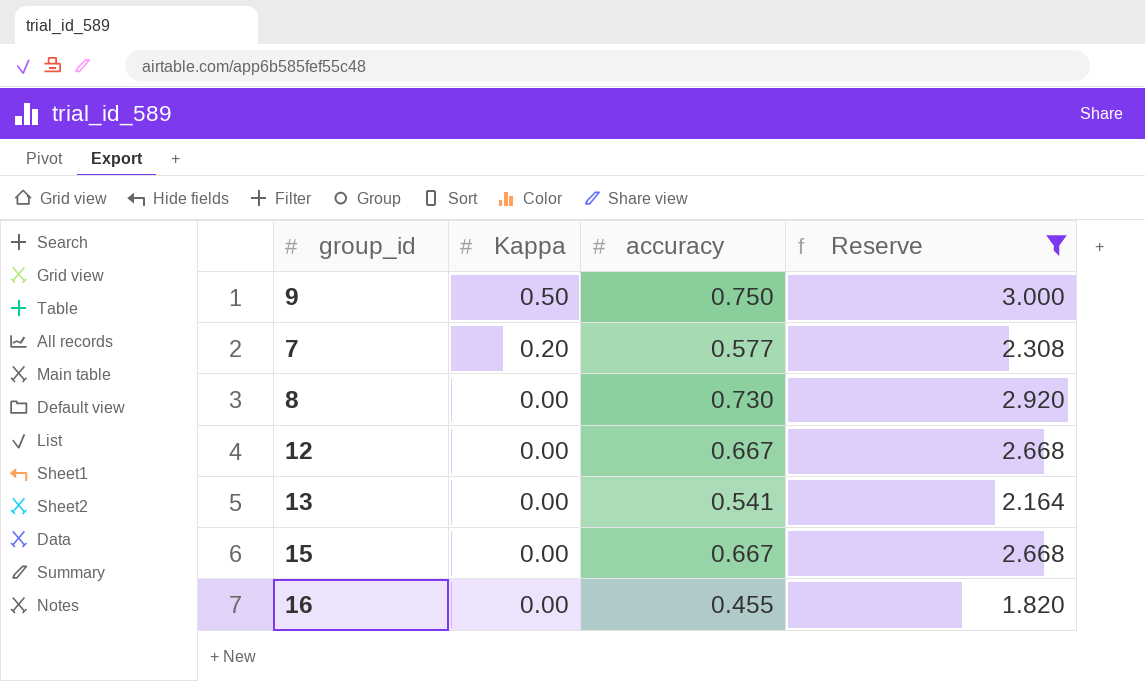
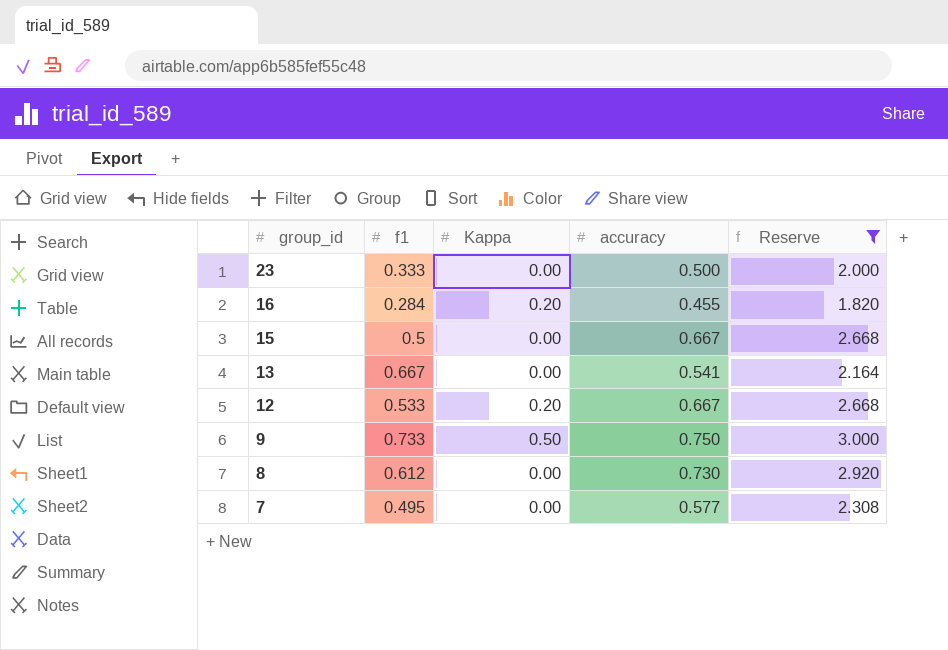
row order: Kappa descending -> group_id descending
column f1 | position: none -> 2
row 23: none -> 0.333 | 0.00 | 0.500 | 2.000
16 | Kappa: 0.00 -> 0.20
12 | Kappa: 0.00 -> 0.20
7 | Kappa: 0.20 -> 0.00

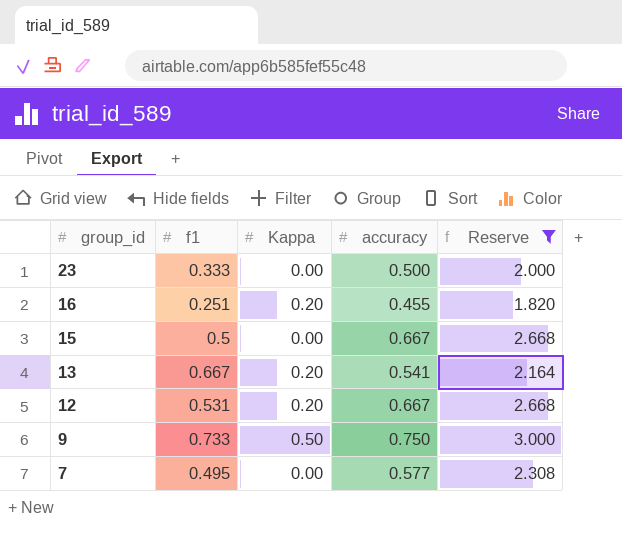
row 8: 0.612 | 0.00 | 0.730 | 2.920 -> none
16 | f1: 0.284 -> 0.251
13 | Kappa: 0.00 -> 0.20
12 | f1: 0.533 -> 0.531

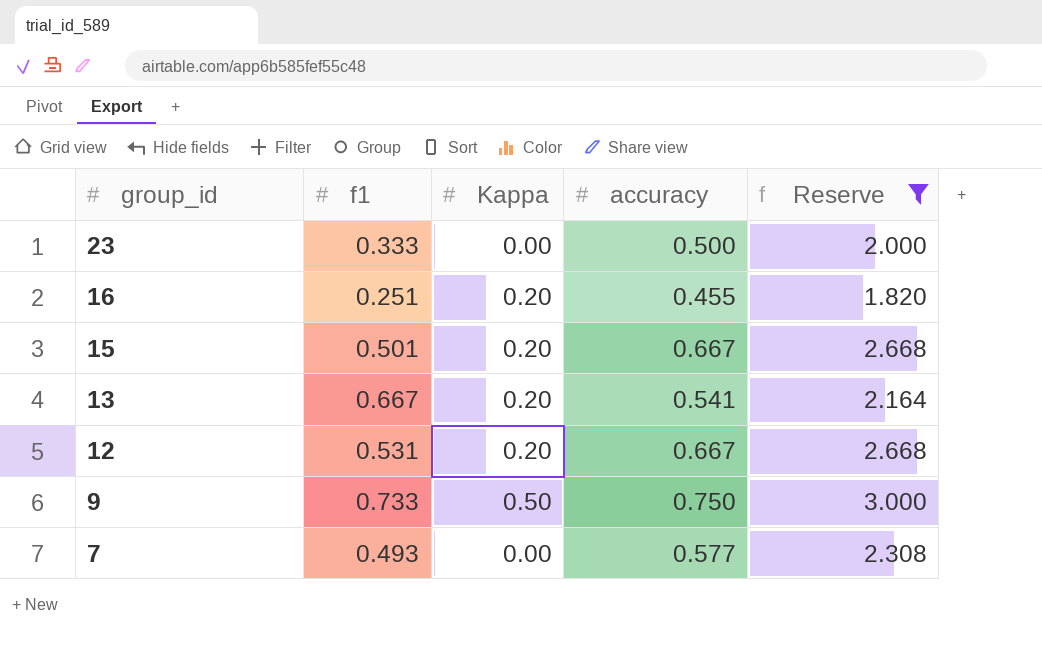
15 | f1: 0.5 -> 0.501
15 | Kappa: 0.00 -> 0.20
7 | f1: 0.495 -> 0.493

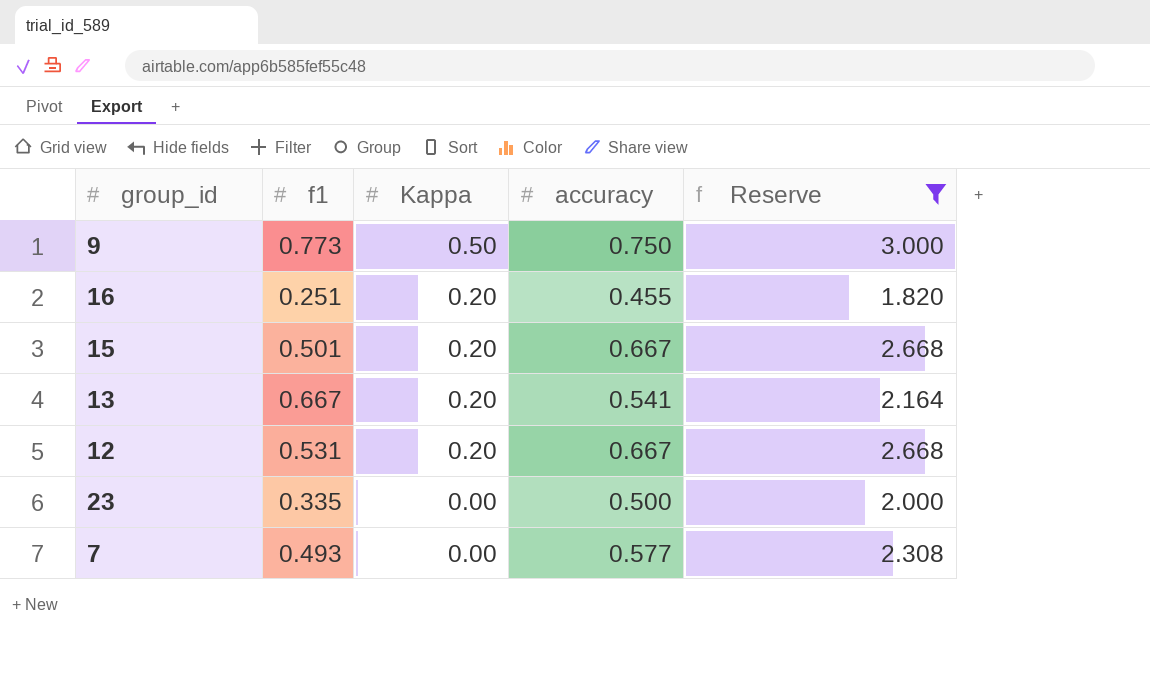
row order: group_id descending -> Kappa descending
9 | f1: 0.733 -> 0.773
23 | f1: 0.333 -> 0.335

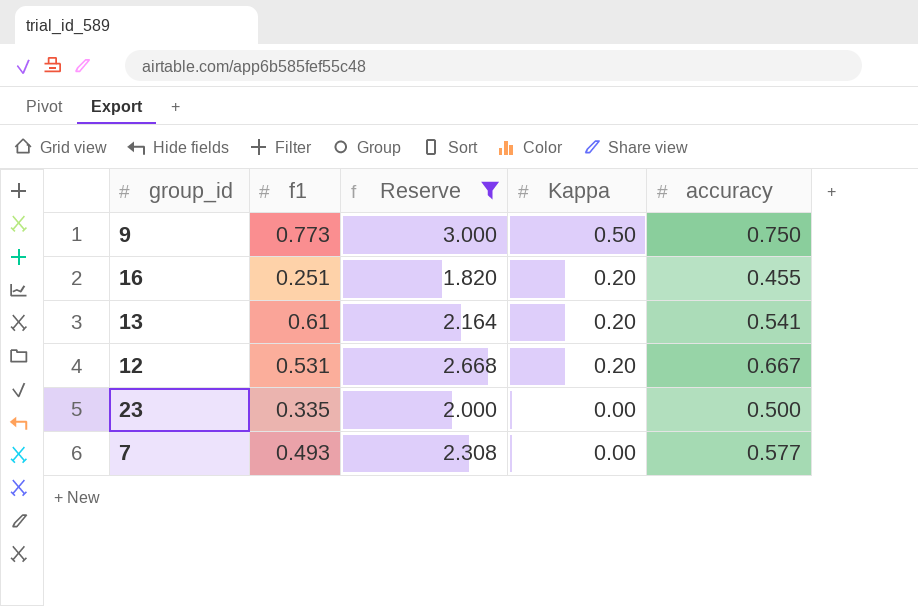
column Reserve | position: 5 -> 3
row 15: 0.501 | 0.20 | 0.667 | 2.668 -> none
13 | f1: 0.667 -> 0.61

